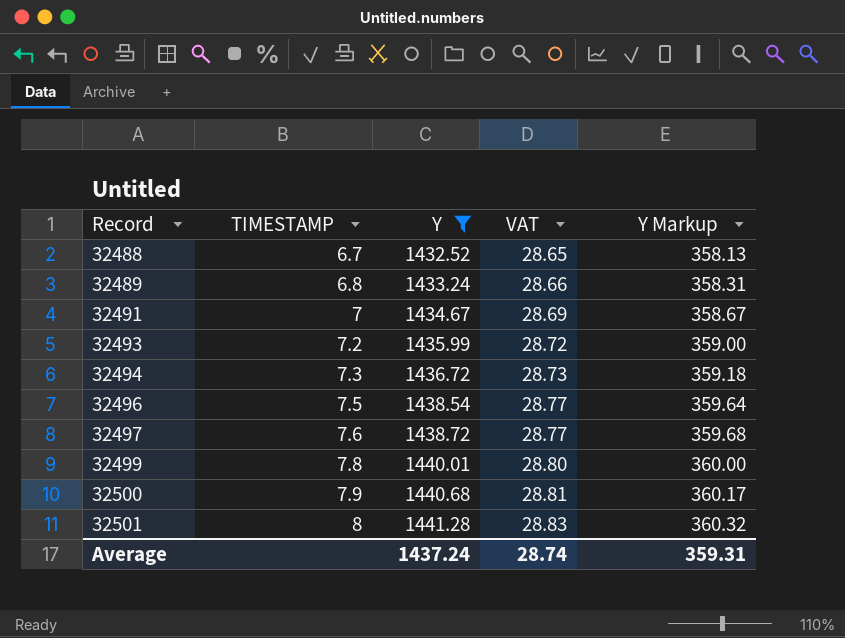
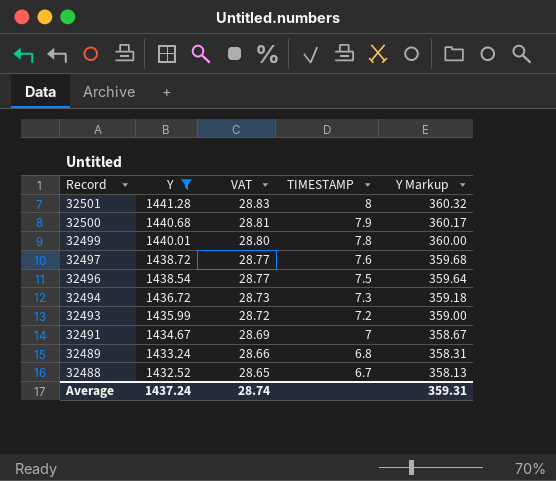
row order: Record ascending -> Record descending
column TIMESTAMP | position: 2 -> 4

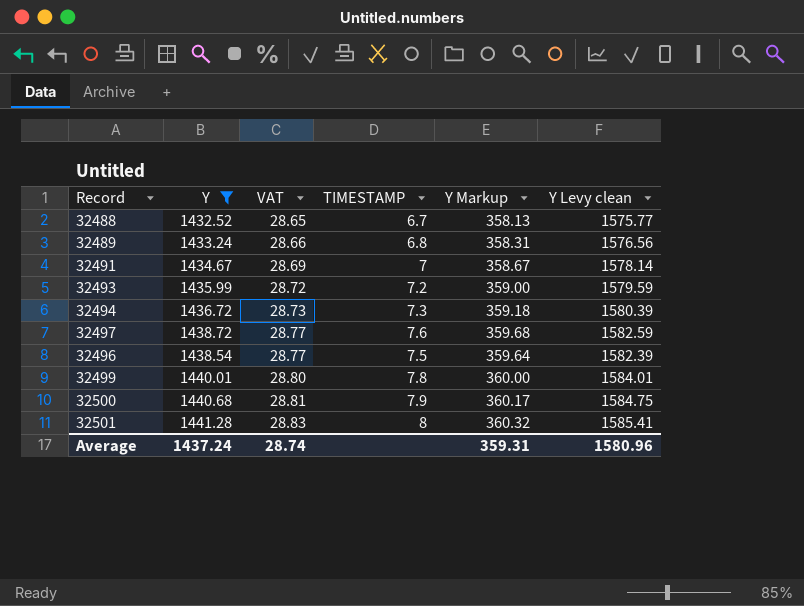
row order: Record descending -> VAT ascending
column Y Levy clean | formula: none -> [Y] * 1.1

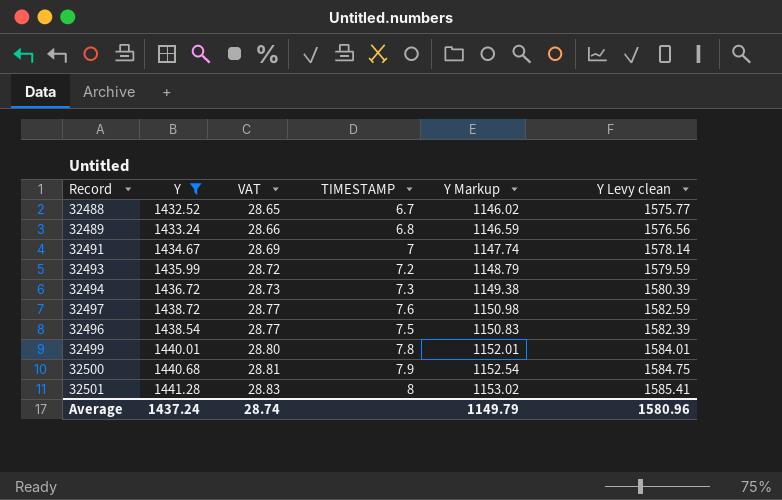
column Y Markup | formula: [Y] * 0.25 -> [Y] * 0.8
Average | Y Markup: 359.31 -> 1149.79

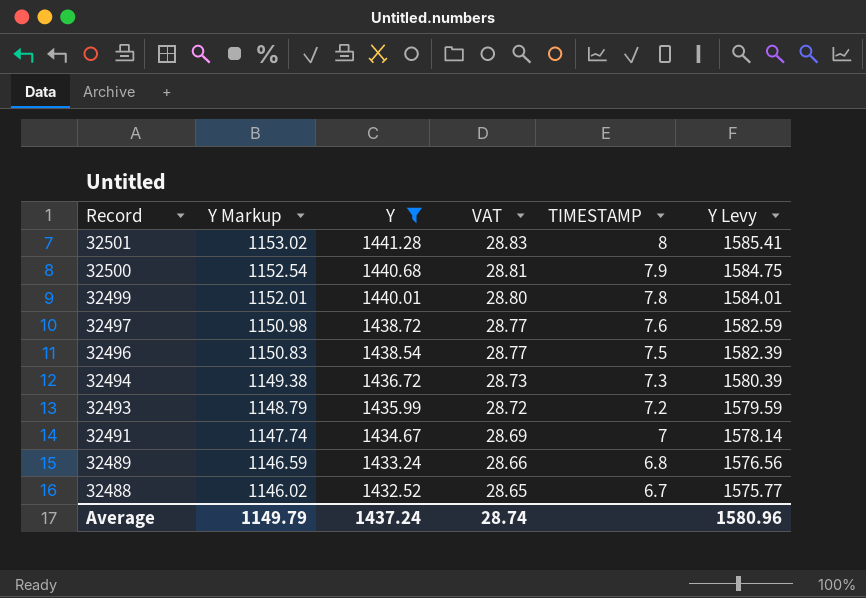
row order: VAT ascending -> Record descending
column Y Markup | position: 5 -> 2
column name: Y Levy clean -> Y Levy

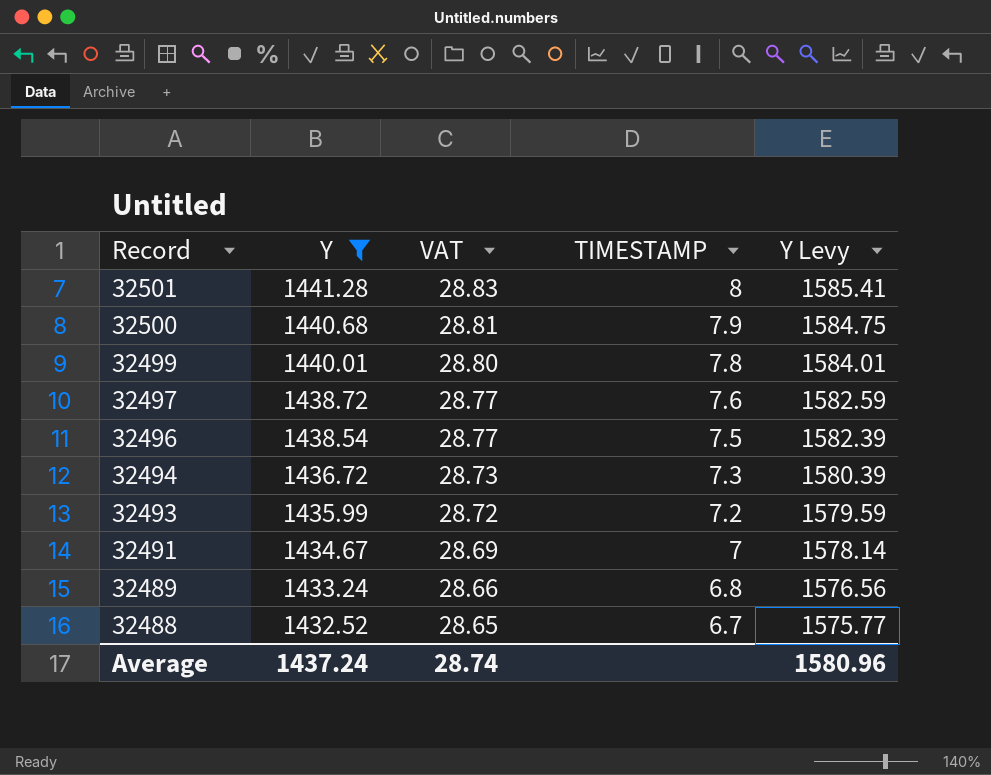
column Y Markup | formula: [Y] * 0.8 -> none

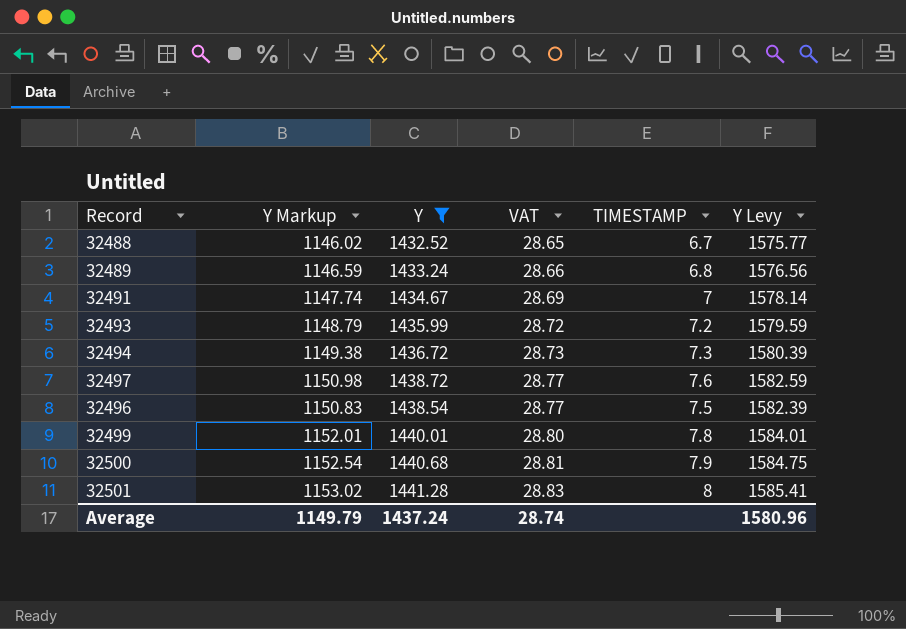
row order: Record descending -> VAT ascending
column Y Markup | formula: none -> [Y] * 0.8

